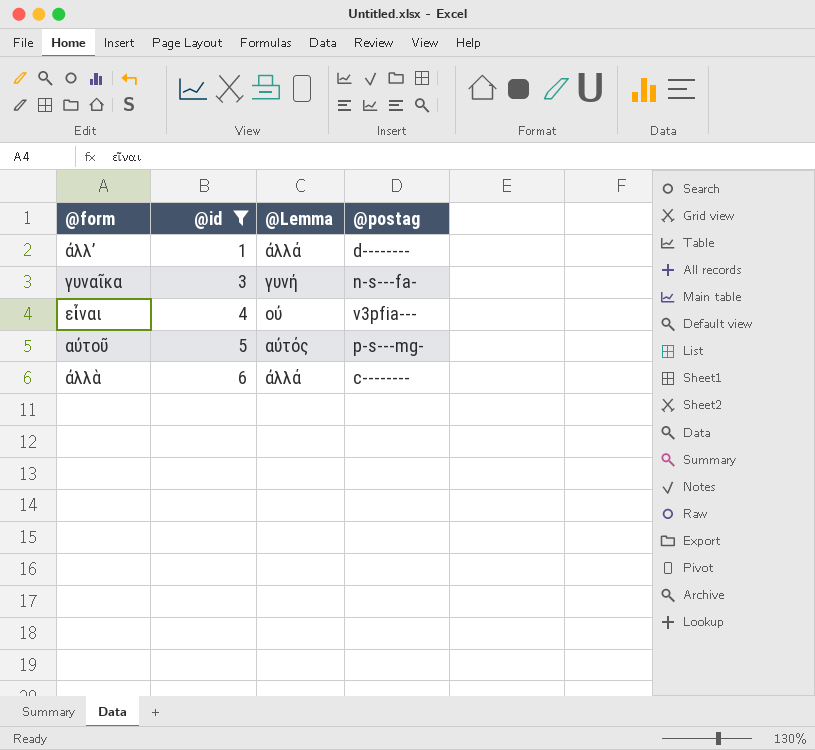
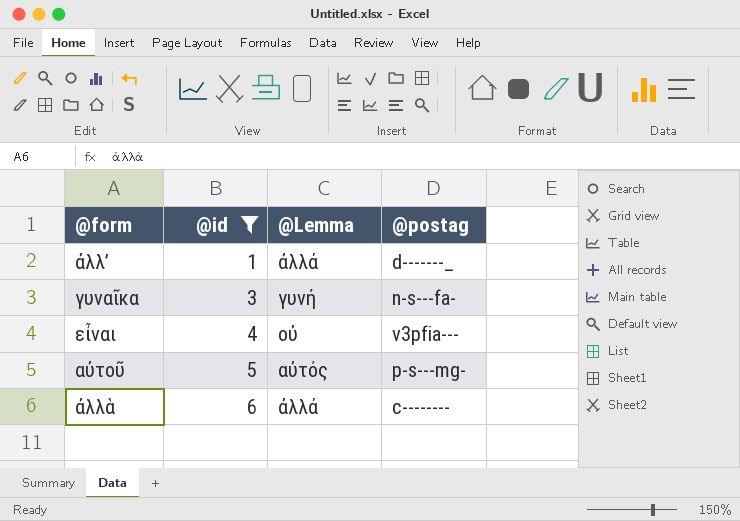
ἀλλ’ | @postag: d-------- -> d-------_

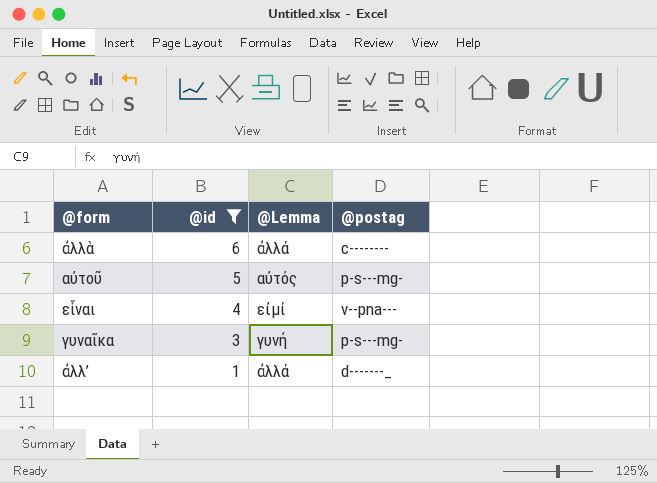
row order: @id ascending -> @id descending
εἶναι | @Lemma: οὐ -> εἰμί
εἶναι | @postag: v3pfia--- -> v--pna---
γυναῖκα | @postag: n-s---fa- -> p-s---mg-

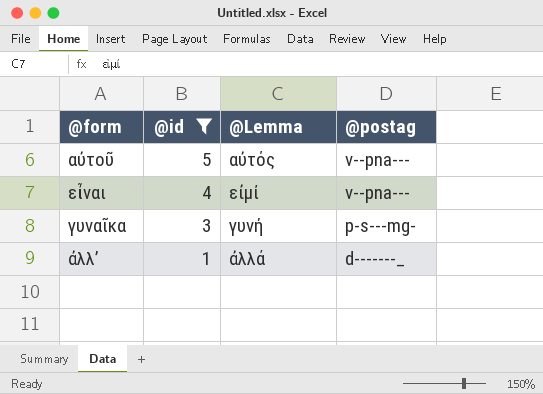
row ἀλλὰ: 6 | ἀλλά | c-------- -> none
αὐτοῦ | @postag: p-s---mg- -> v--pna---

